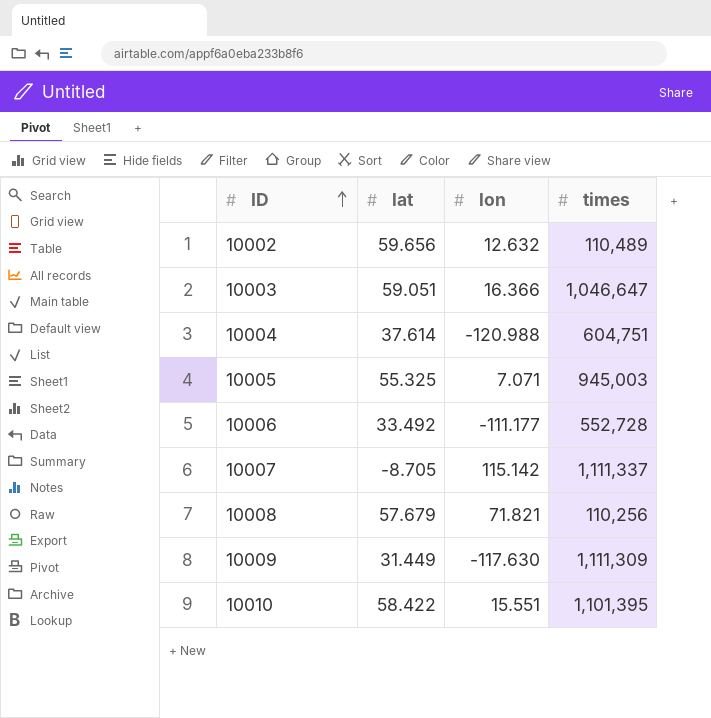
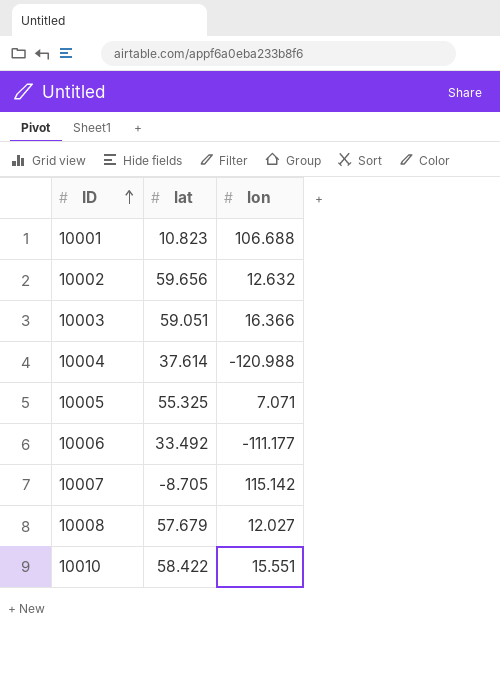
column times | position: 4 -> none
row 10009: 31.449 | -117.630 | 1,111,309 -> none
row 10001: none -> 10.823 | 106.688
10008 | lon: 71.821 -> 12.027

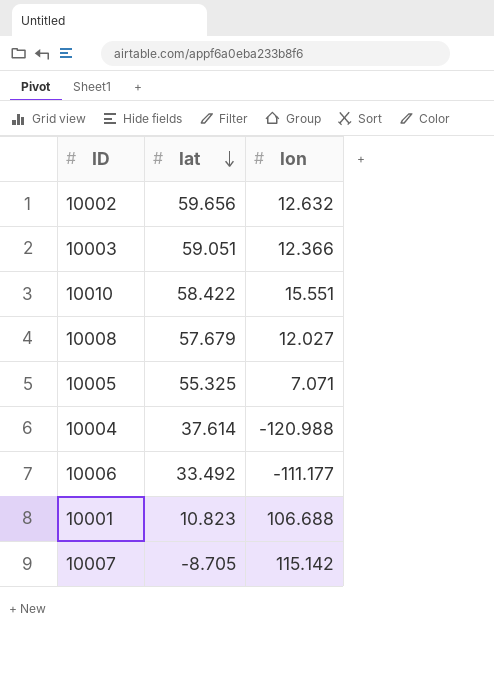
row order: ID ascending -> lat descending
10003 | lon: 16.366 -> 12.366

